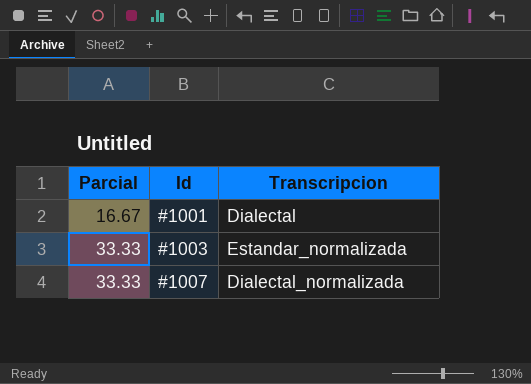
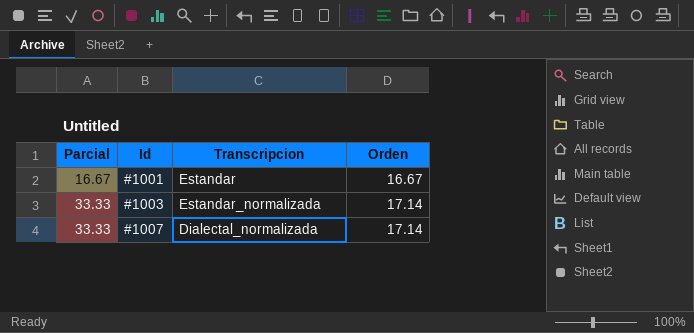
column Orden | position: none -> 4
#1001 | Transcripcion: Dialectal -> Estandar

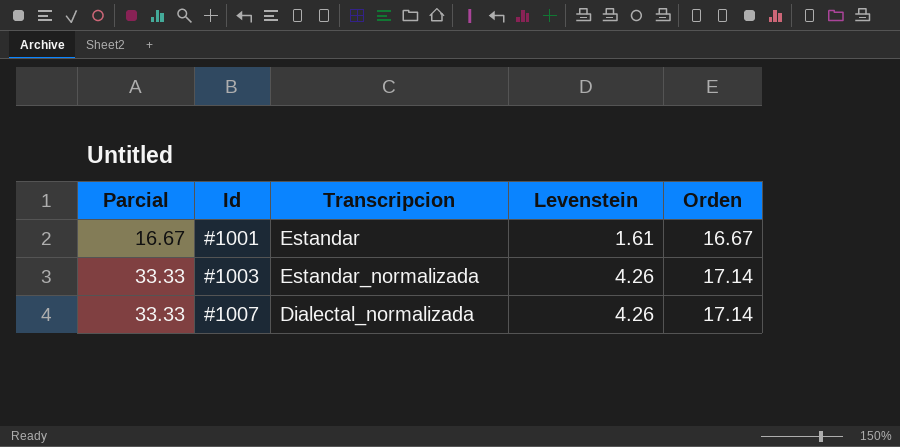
column Levenstein | position: none -> 4

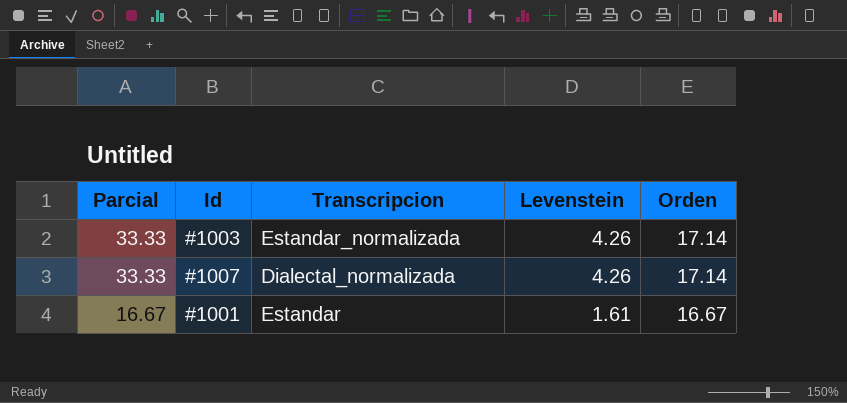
row order: Parcial ascending -> Parcial descending

